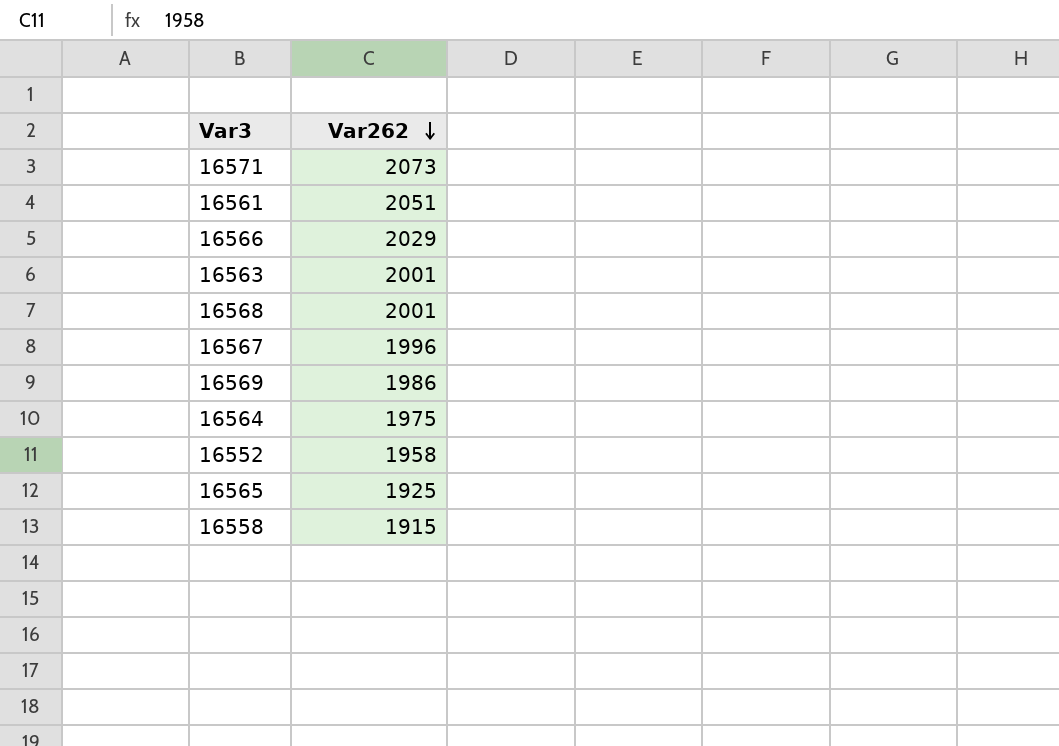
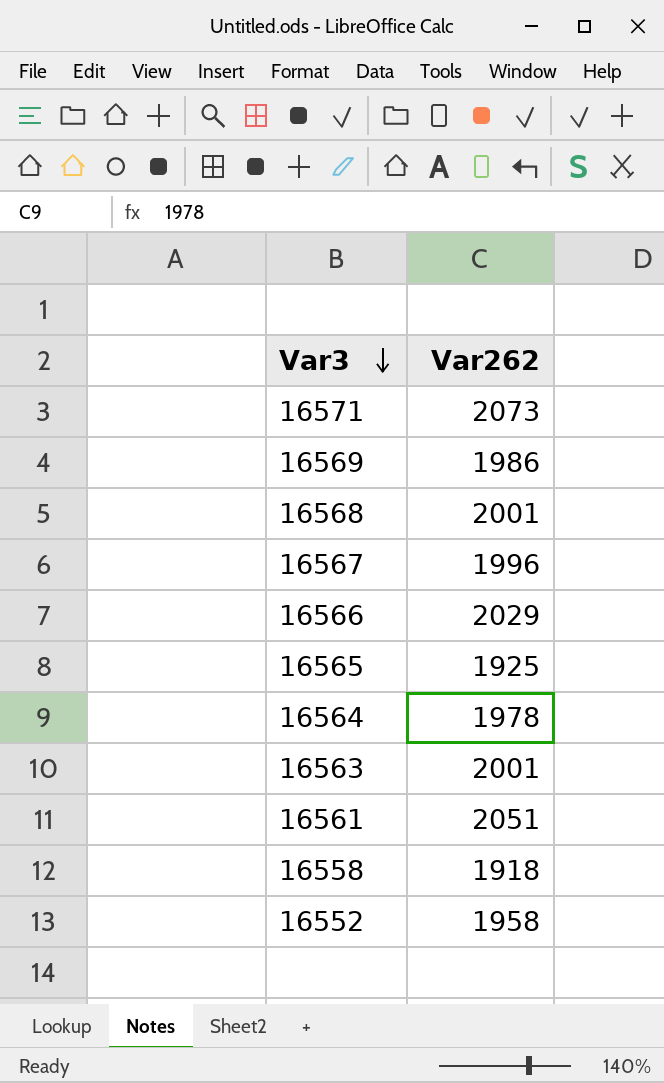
row order: Var262 descending -> Var3 descending
16564 | Var262: 1975 -> 1978
16558 | Var262: 1915 -> 1918

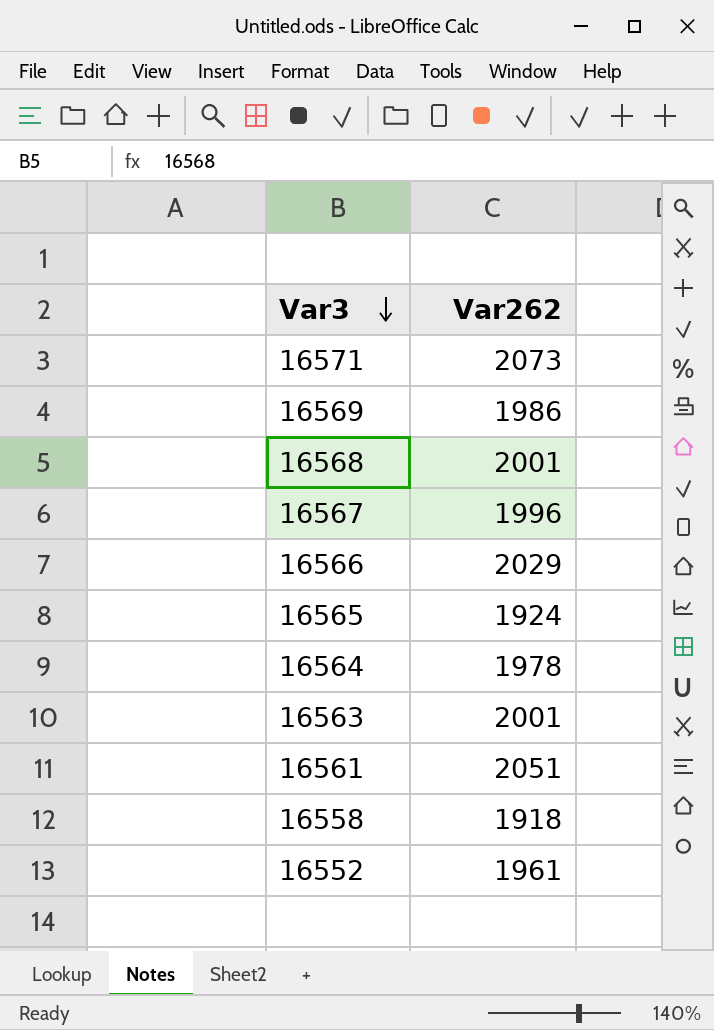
16565 | Var262: 1925 -> 1924
16552 | Var262: 1958 -> 1961

